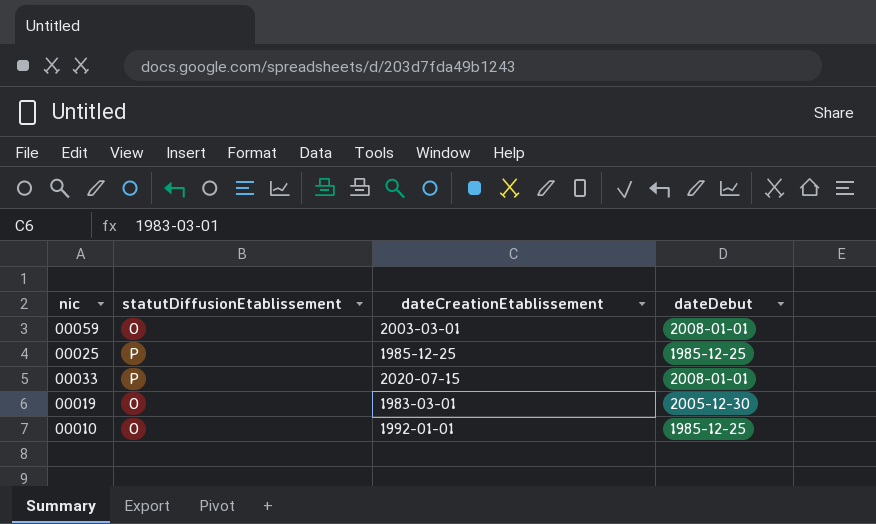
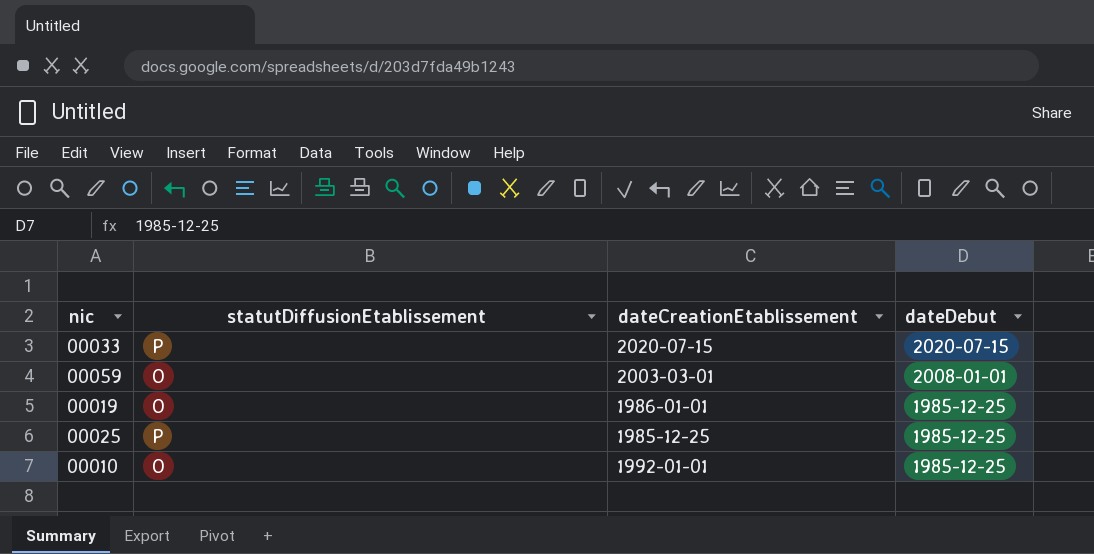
row order: none -> dateDebut descending
00033 | dateDebut: 2008-01-01 -> 2020-07-15
00019 | dateCreationEtablissement: 1983-03-01 -> 1986-01-01
00019 | dateDebut: 2005-12-30 -> 1985-12-25

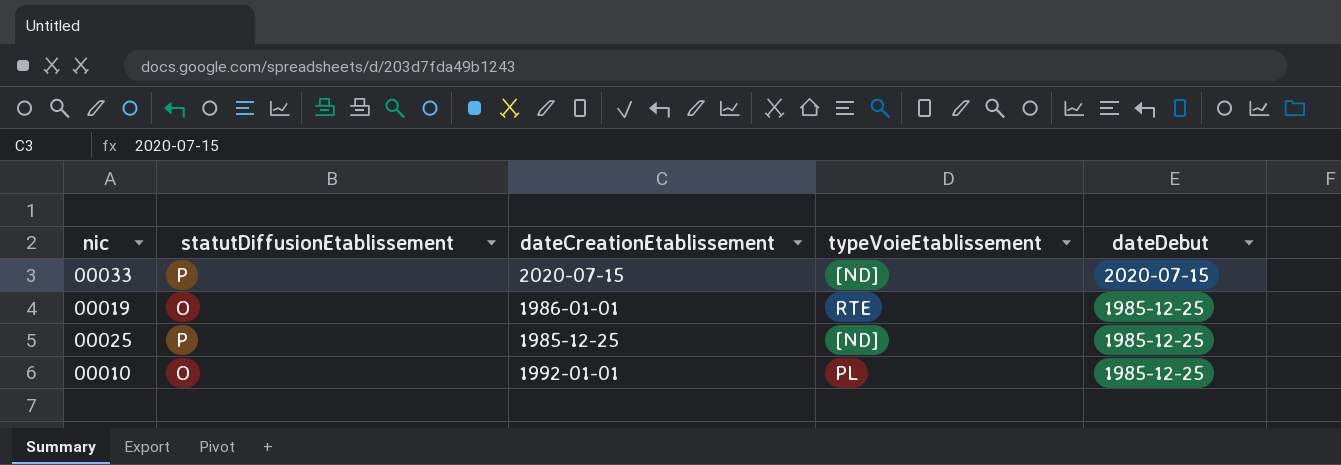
column typeVoieEtablissement | position: none -> 4
row 00059: O | 2003-03-01 | 2008-01-01 -> none

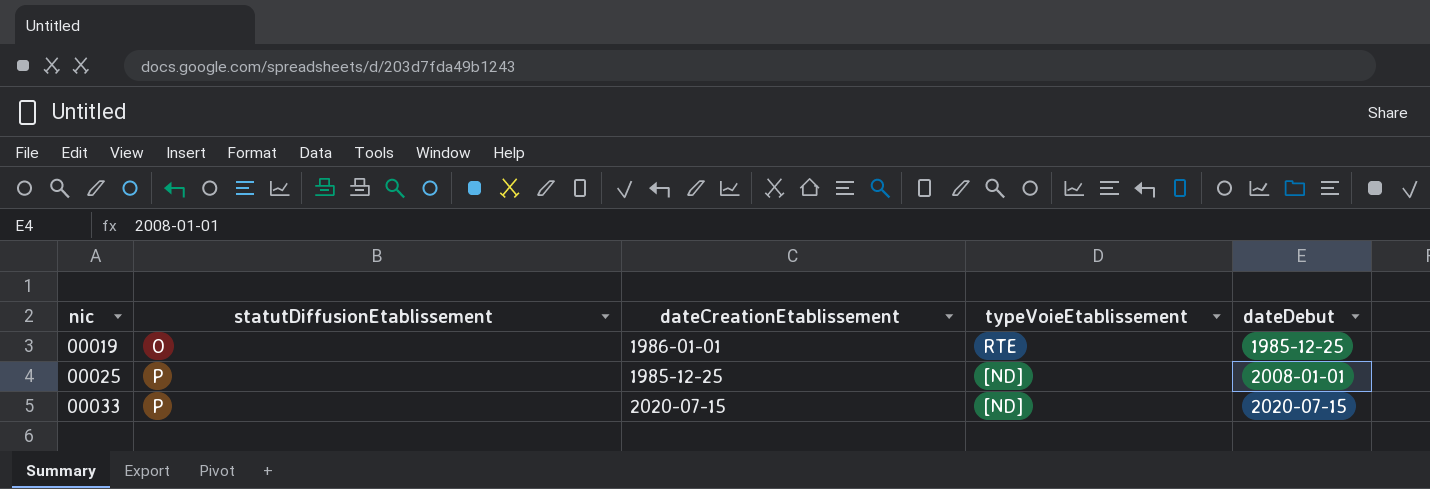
row order: dateDebut descending -> nic ascending
row 00010: O | 1992-01-01 | PL | 1985-12-25 -> none
00025 | dateDebut: 1985-12-25 -> 2008-01-01

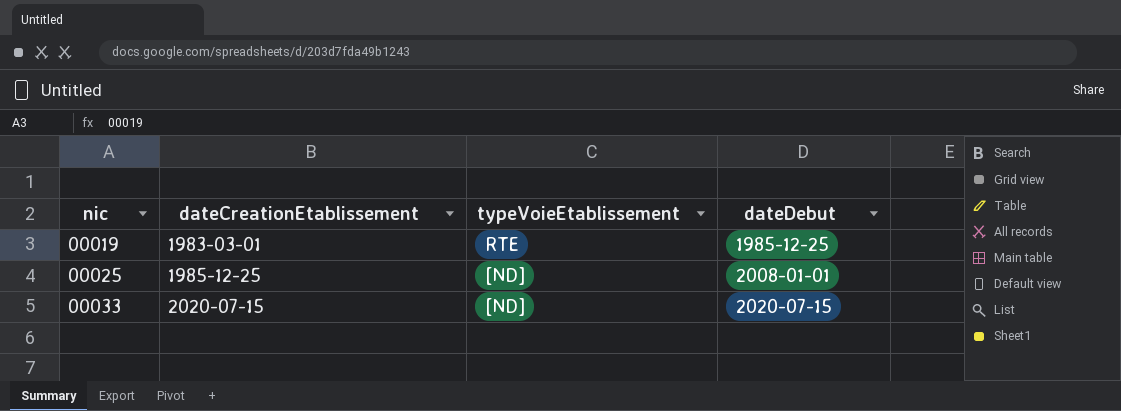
column statutDiffusionEtablissement | position: 2 -> none
00019 | dateCreationEtablissement: 1986-01-01 -> 1983-03-01

